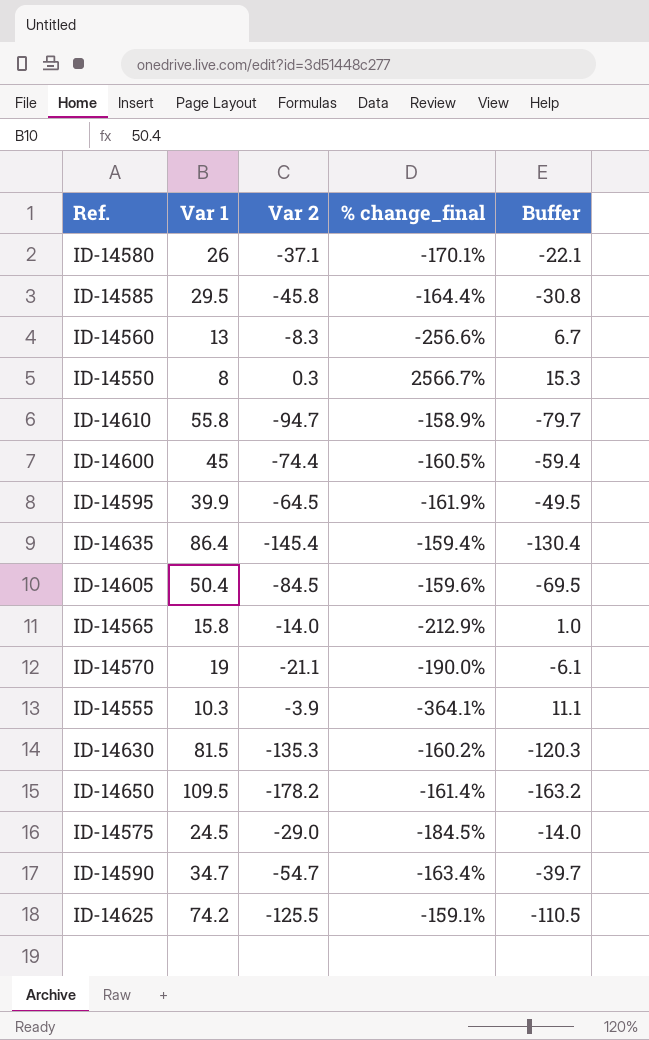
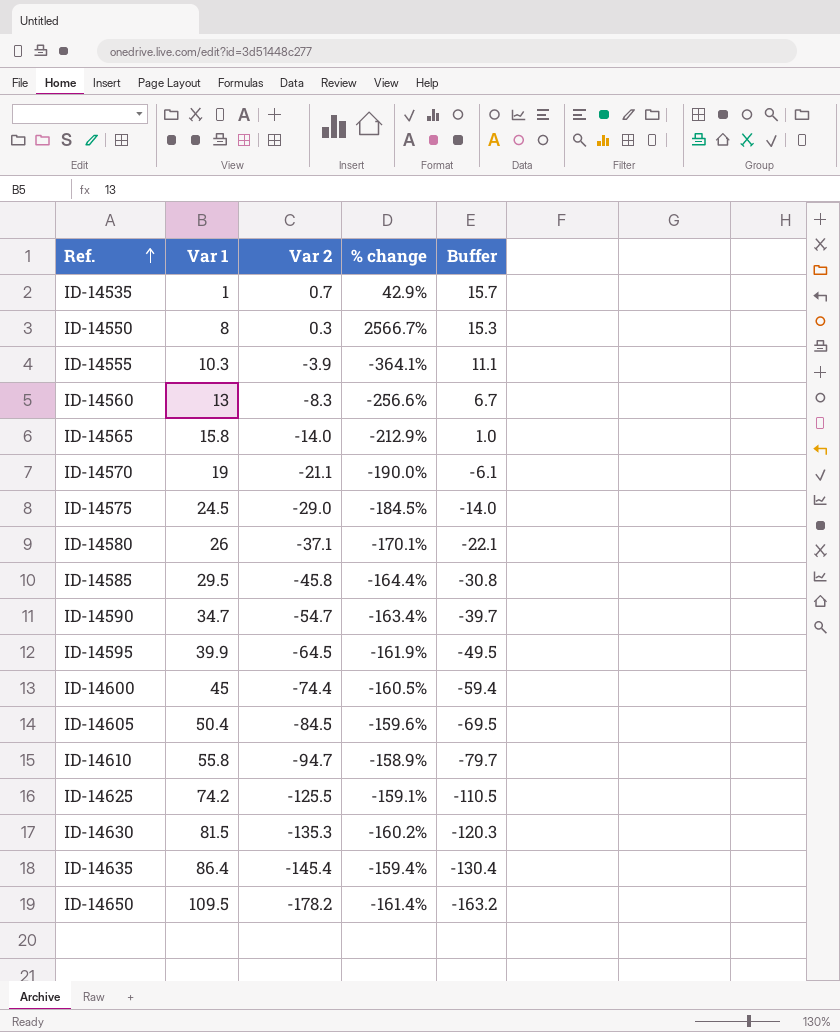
row order: none -> Ref. ascending
column name: % change_final -> % change
row ID-14535: none -> 1 | 0.7 | 42.9% | 15.7

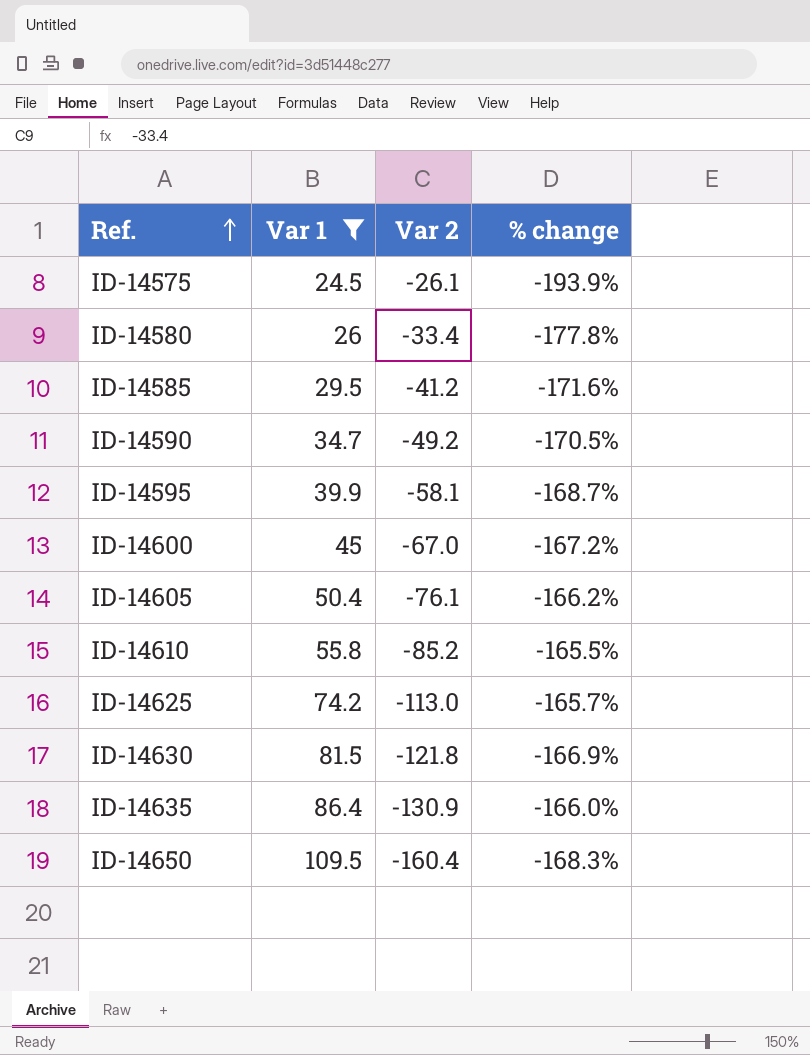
filter: none -> Var 1 >= 24.5
column Buffer | formula: [Var 2] + 15 -> none
ID-14575 | Var 2: -29.0 -> -26.1
ID-14575 | % change: -184.5% -> -193.9%
ID-14580 | Var 2: -37.1 -> -33.4
ID-14580 | % change: -170.1% -> -177.8%
ID-14585 | Var 2: -45.8 -> -41.2
ID-14585 | % change: -164.4% -> -171.6%
ID-14590 | Var 2: -54.7 -> -49.2
ID-14590 | % change: -163.4% -> -170.5%
ID-14595 | Var 2: -64.5 -> -58.1
ID-14595 | % change: -161.9% -> -168.7%
ID-14600 | Var 2: -74.4 -> -67.0
ID-14600 | % change: -160.5% -> -167.2%
ID-14605 | Var 2: -84.5 -> -76.1
ID-14605 | % change: -159.6% -> -166.2%
ID-14610 | Var 2: -94.7 -> -85.2
ID-14610 | % change: -158.9% -> -165.5%
ID-14625 | Var 2: -125.5 -> -113.0
ID-14625 | % change: -159.1% -> -165.7%
ID-14630 | Var 2: -135.3 -> -121.8
ID-14630 | % change: -160.2% -> -166.9%
ID-14635 | Var 2: -145.4 -> -130.9
ID-14635 | % change: -159.4% -> -166.0%
ID-14650 | Var 2: -178.2 -> -160.4
ID-14650 | % change: -161.4% -> -168.3%

